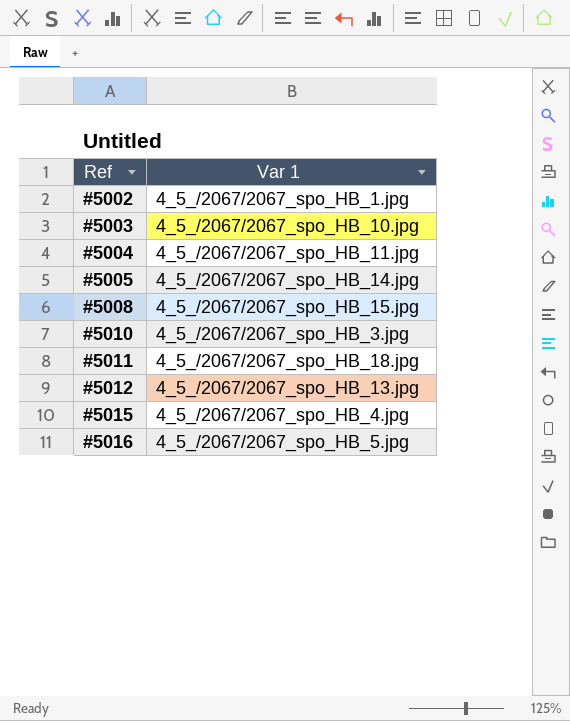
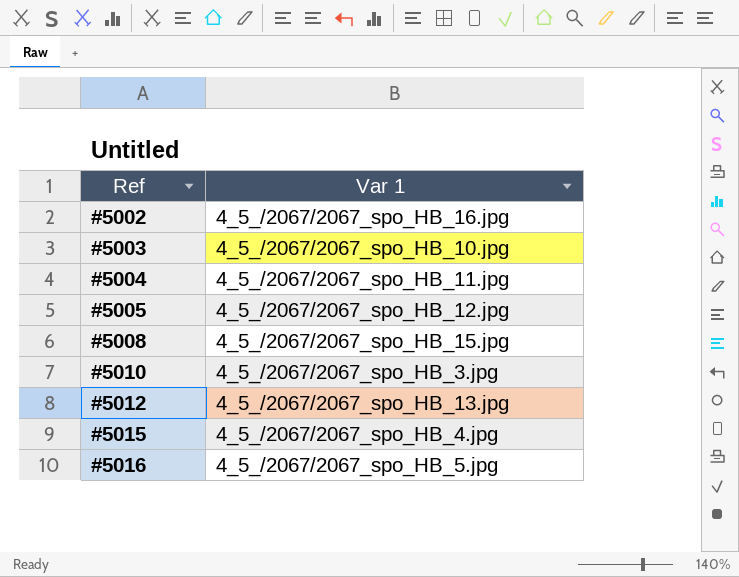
row #5011: 4_5_/2067/2067_spo_HB_18.jpg -> none
#5002 | Var 1: 4_5_/2067/2067_spo_HB_1.jpg -> 4_5_/2067/2067_spo_HB_16.jpg
#5005 | Var 1: 4_5_/2067/2067_spo_HB_14.jpg -> 4_5_/2067/2067_spo_HB_12.jpg

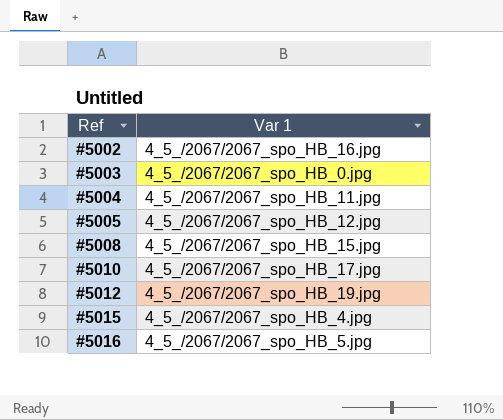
#5003 | Var 1: 4_5_/2067/2067_spo_HB_10.jpg -> 4_5_/2067/2067_spo_HB_0.jpg
#5010 | Var 1: 4_5_/2067/2067_spo_HB_3.jpg -> 4_5_/2067/2067_spo_HB_17.jpg
#5012 | Var 1: 4_5_/2067/2067_spo_HB_13.jpg -> 4_5_/2067/2067_spo_HB_19.jpg

